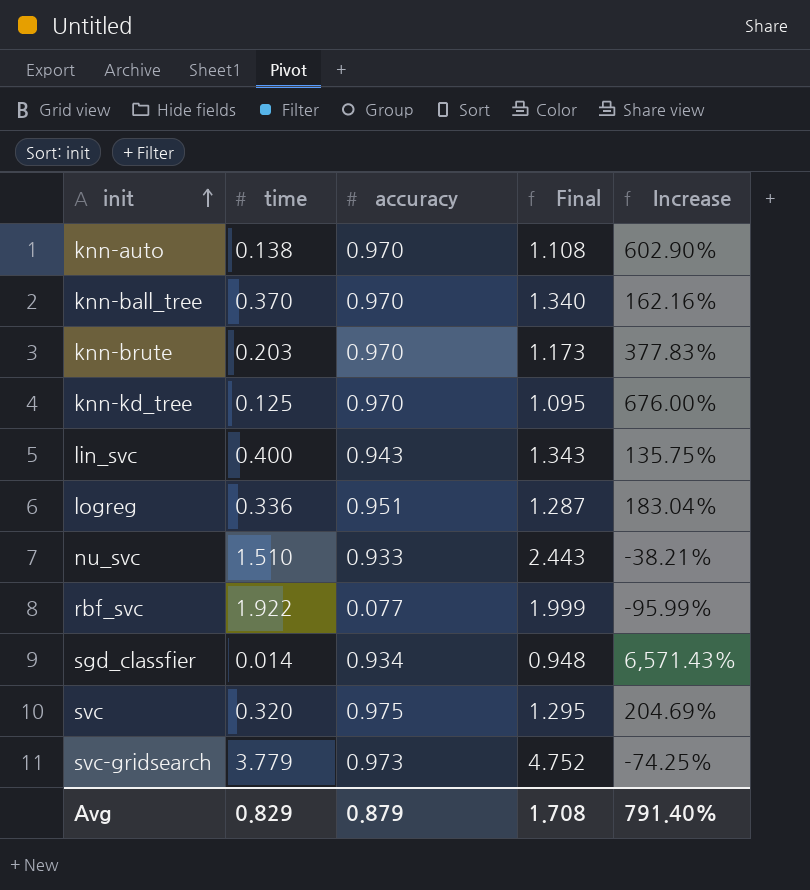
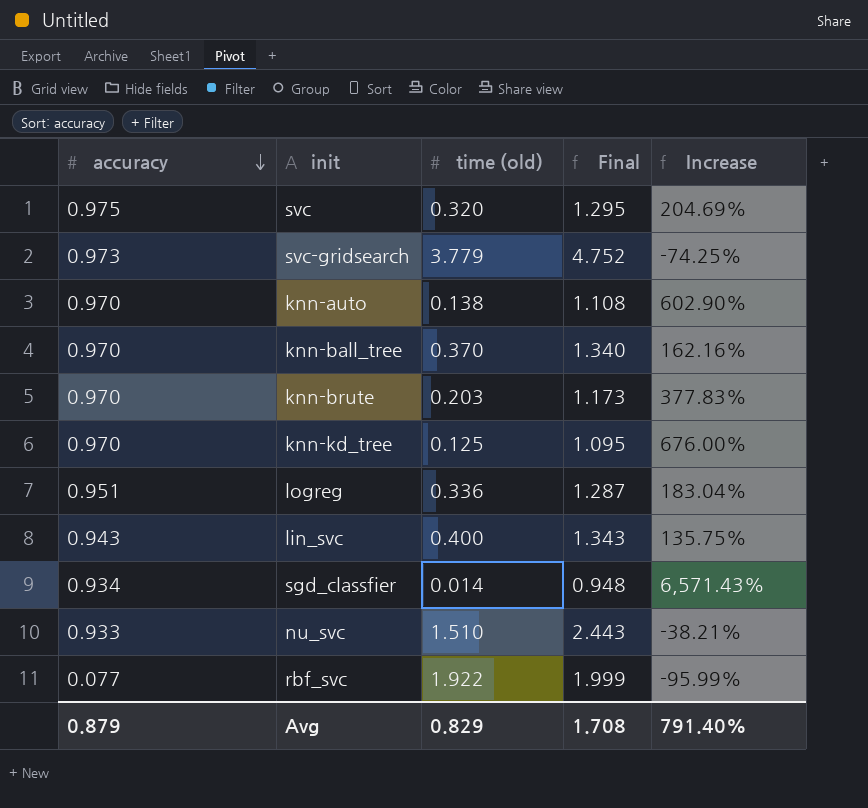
row order: init ascending -> accuracy descending
column accuracy | position: 3 -> 1
column name: time -> time (old)

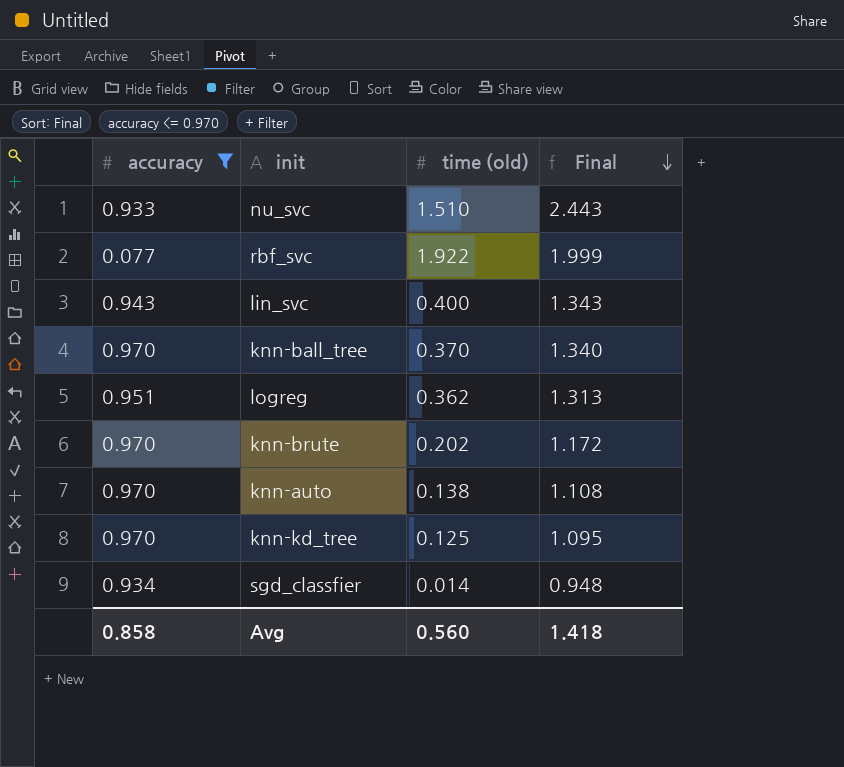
filter: none -> accuracy <= 0.970
row order: accuracy descending -> Final descending
column Increase | formula: ([accuracy] - [time (old)]) / [time (old)] -> none
logreg | time (old): 0.336 -> 0.362
logreg | Final: 1.287 -> 1.313
knn-brute | time (old): 0.203 -> 0.202
knn-brute | Final: 1.173 -> 1.172
Avg | accuracy: 0.879 -> 0.858
Avg | time (old): 0.829 -> 0.560
Avg | Final: 1.708 -> 1.418

